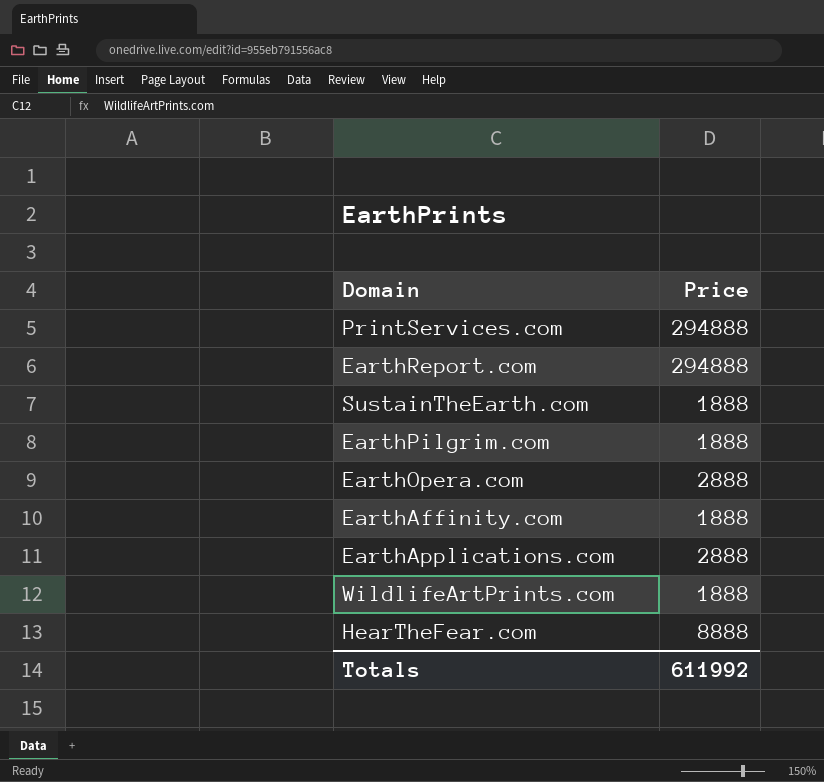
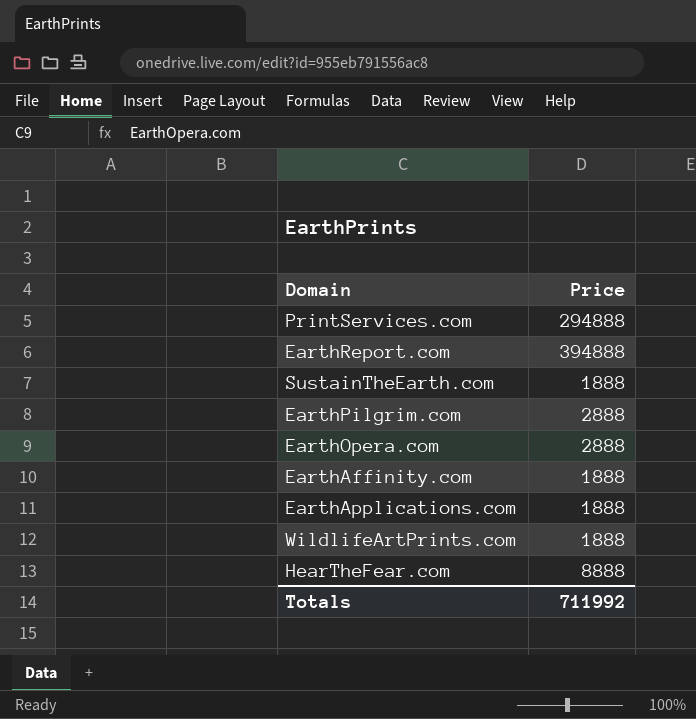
EarthReport.com | Price: 294888 -> 394888
EarthPilgrim.com | Price: 1888 -> 2888
EarthApplications.com | Price: 2888 -> 1888
Totals | Price: 611992 -> 711992

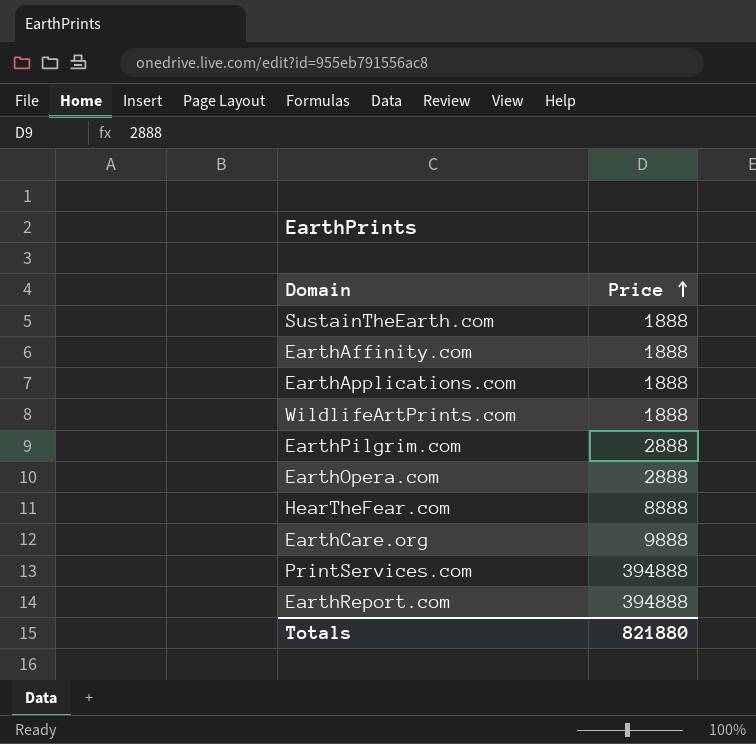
row order: none -> Price ascending
row EarthCare.org: none -> 9888
PrintServices.com | Price: 294888 -> 394888
Totals | Price: 711992 -> 821880

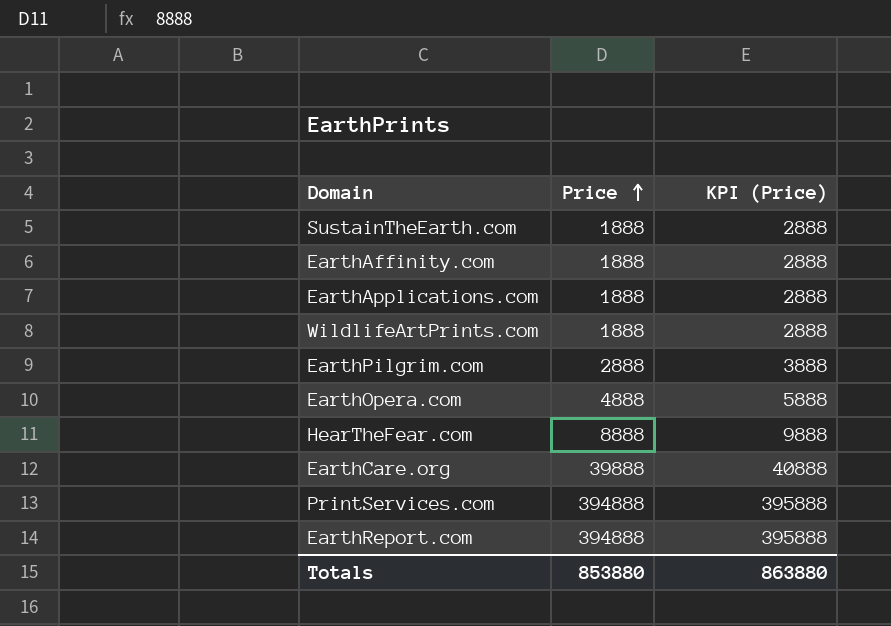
column KPI (Price) | formula: none -> [Price] + 1000
EarthOpera.com | Price: 2888 -> 4888
EarthCare.org | Price: 9888 -> 39888
Totals | Price: 821880 -> 853880

